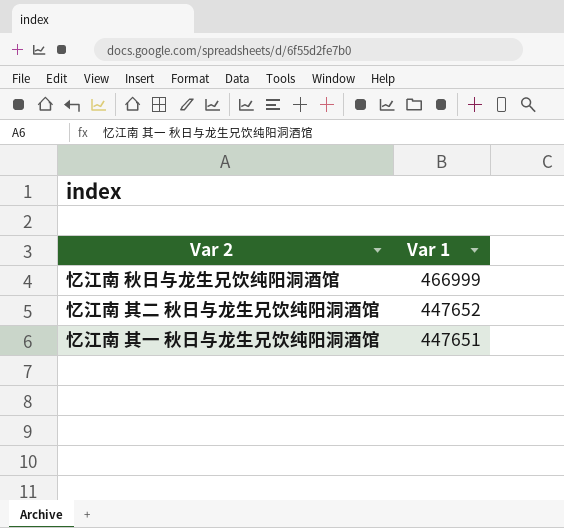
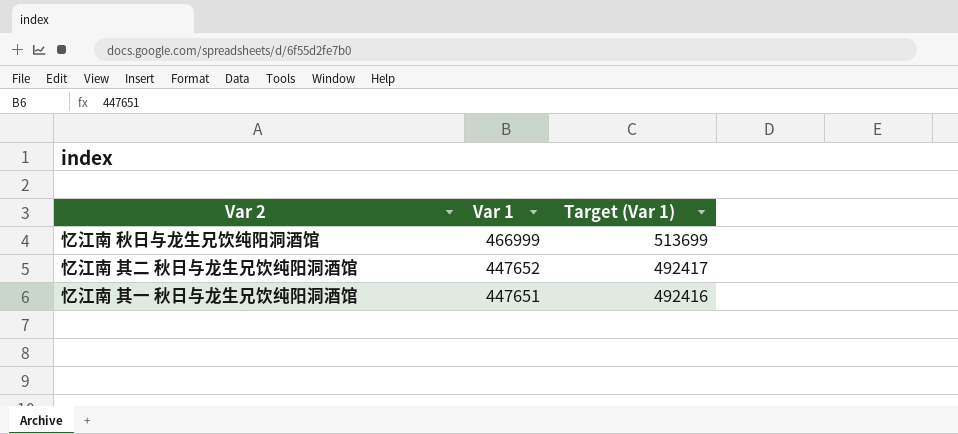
column Target (Var 1) | formula: none -> [Var 1] * 1.1

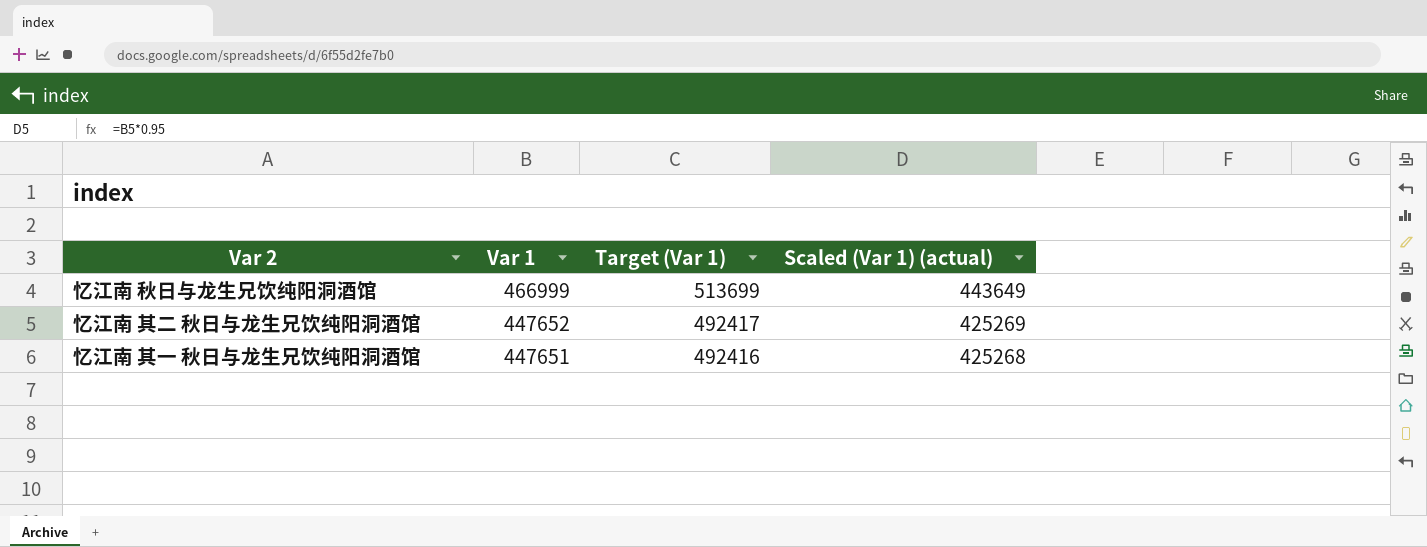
column Scaled (Var 1) (actual) | formula: none -> [Var 1] * 0.95

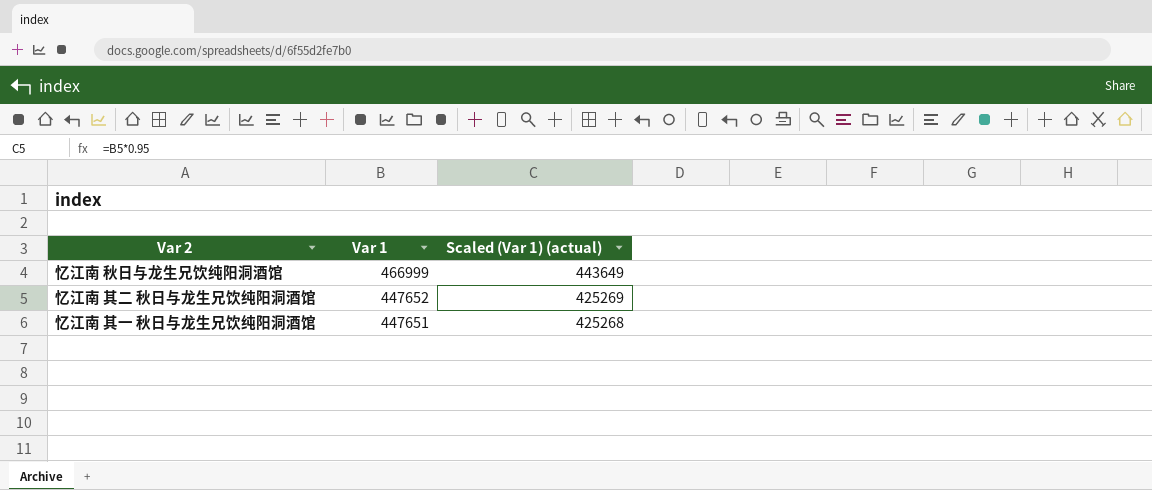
column Target (Var 1) | formula: [Var 1] * 1.1 -> none

